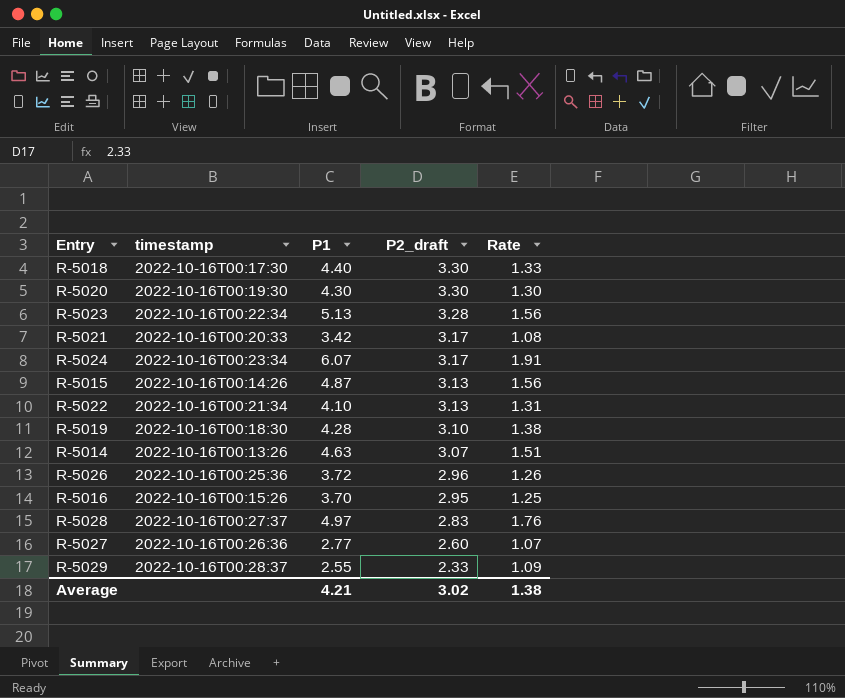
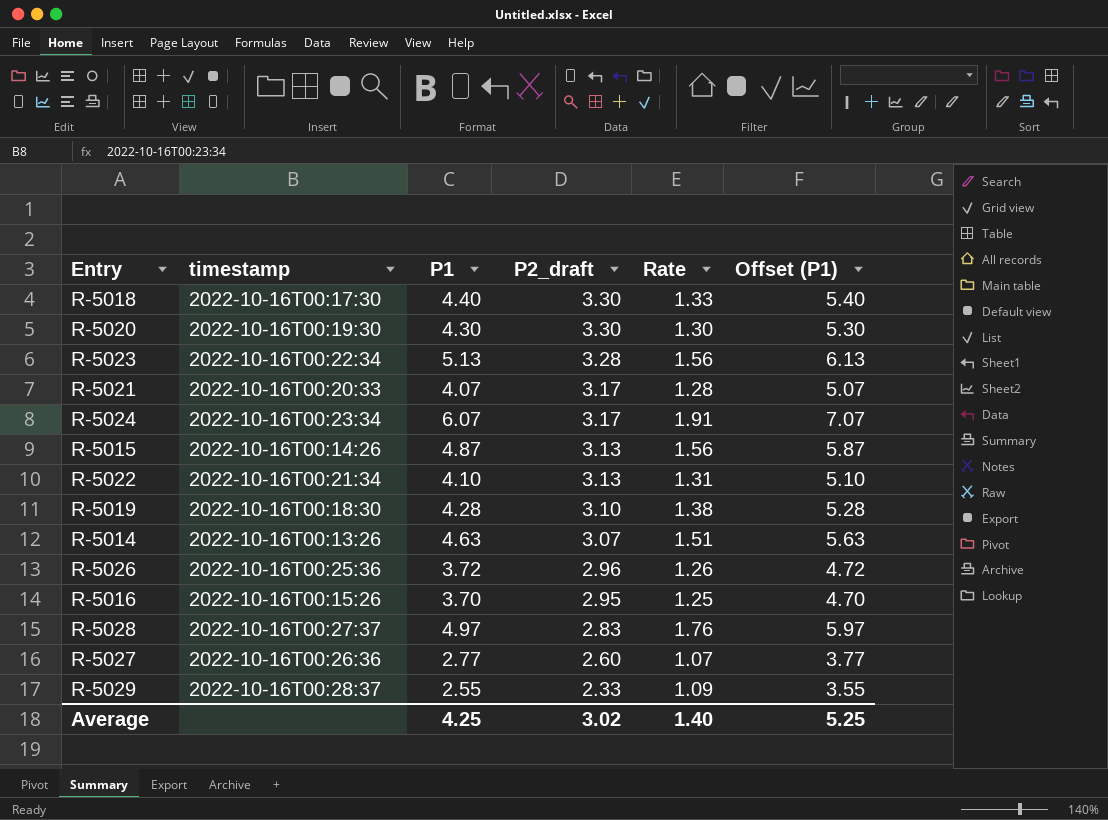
column Offset (P1) | formula: none -> [P1] + 1
R-5021 | P1: 3.42 -> 4.07
R-5021 | Rate: 1.08 -> 1.28
Average | P1: 4.21 -> 4.25
Average | Rate: 1.38 -> 1.40

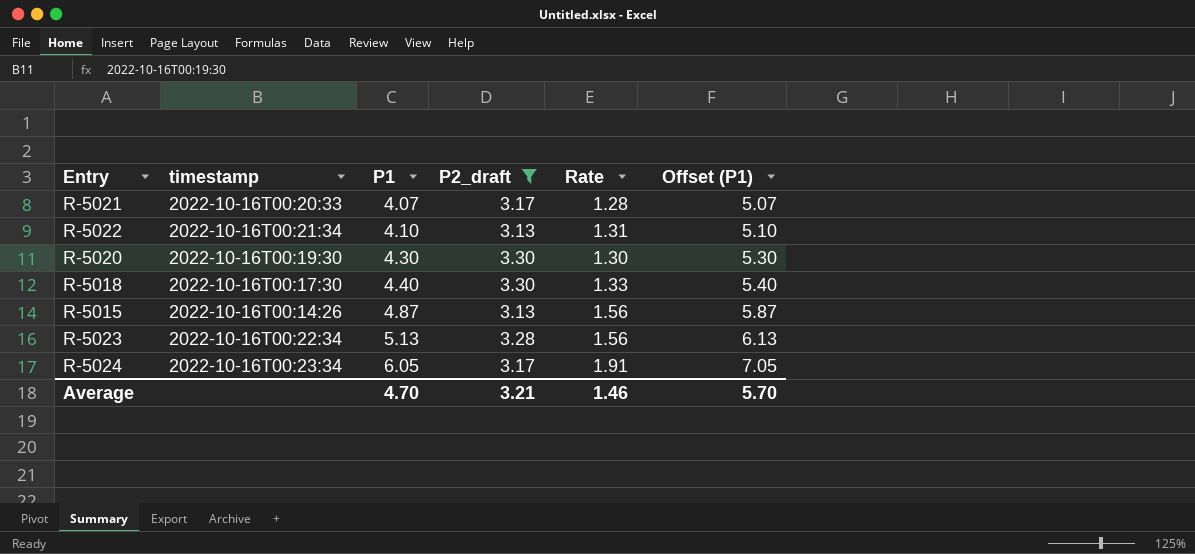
filter: none -> P2_draft >= 3.13
row order: P2_draft descending -> P1 ascending
R-5024 | P1: 6.07 -> 6.05
R-5024 | Offset (P1): 7.07 -> 7.05
Average | P1: 4.25 -> 4.70
Average | P2_draft: 3.02 -> 3.21
Average | Rate: 1.40 -> 1.46
Average | Offset (P1): 5.25 -> 5.70

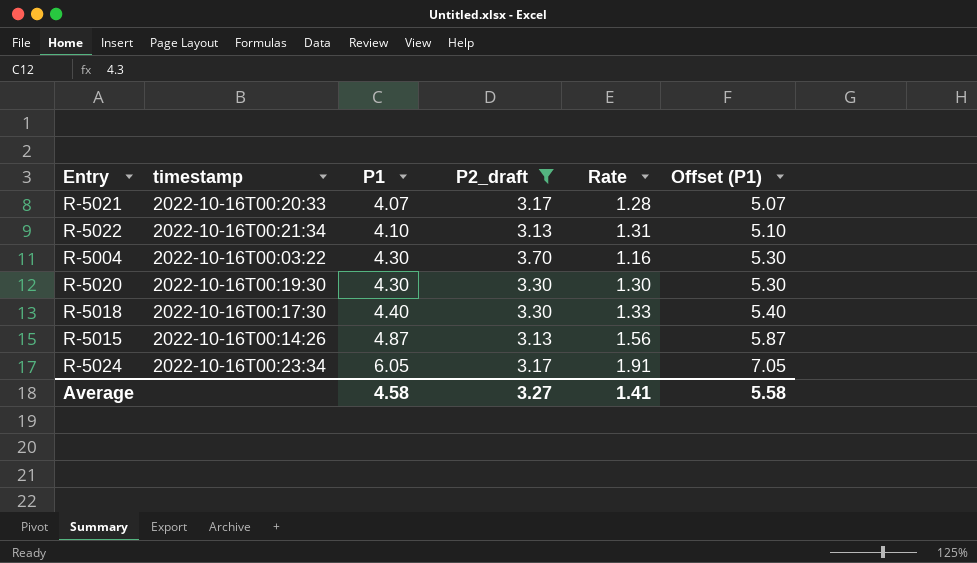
row R-5023: 2022-10-16T00:22:34 | 5.13 | 3.28 | 1.56 | 6.13 -> none
row R-5004: none -> 2022-10-16T00:03:22 | 4.30 | 3.70 | 1.16 | 5.30
Average | P1: 4.70 -> 4.58
Average | P2_draft: 3.21 -> 3.27
Average | Rate: 1.46 -> 1.41
Average | Offset (P1): 5.70 -> 5.58

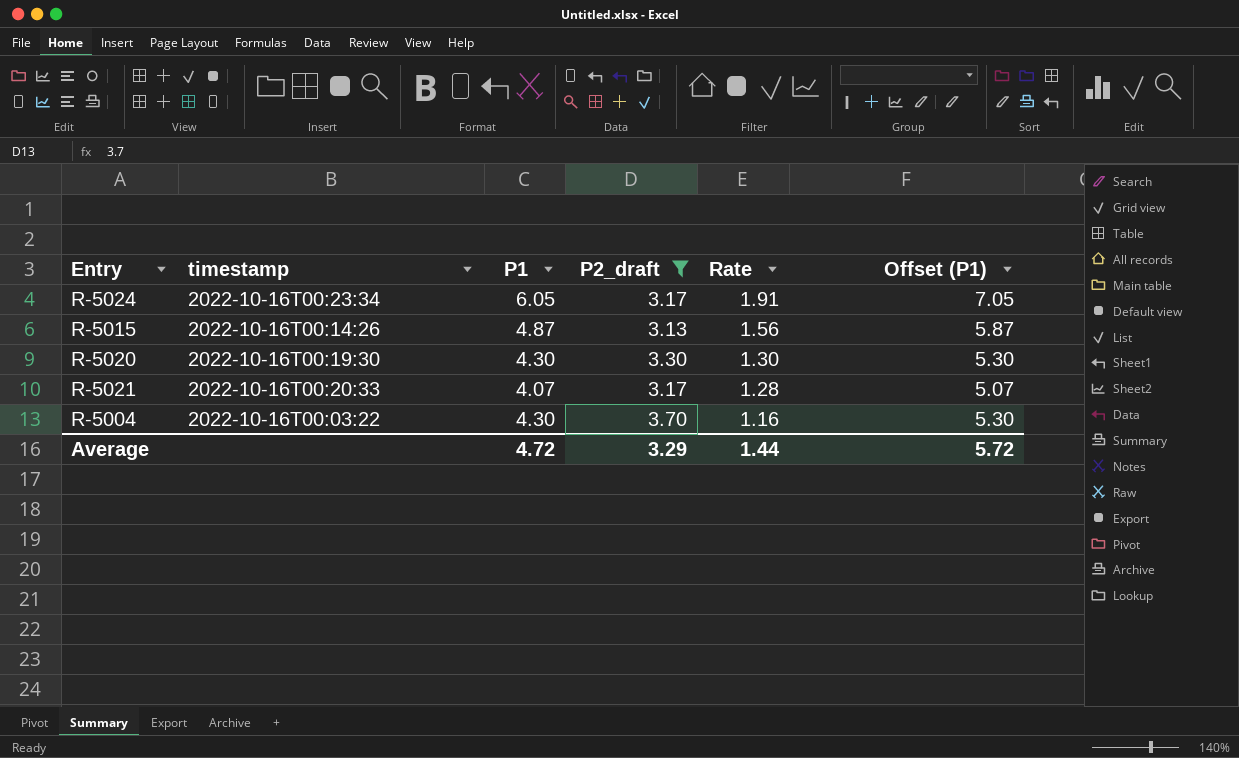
row order: P1 ascending -> Rate descending
row R-5022: 2022-10-16T00:21:34 | 4.10 | 3.13 | 1.31 | 5.10 -> none
row R-5018: 2022-10-16T00:17:30 | 4.40 | 3.30 | 1.33 | 5.40 -> none
Average | P1: 4.58 -> 4.72
Average | P2_draft: 3.27 -> 3.29
Average | Rate: 1.41 -> 1.44
Average | Offset (P1): 5.58 -> 5.72

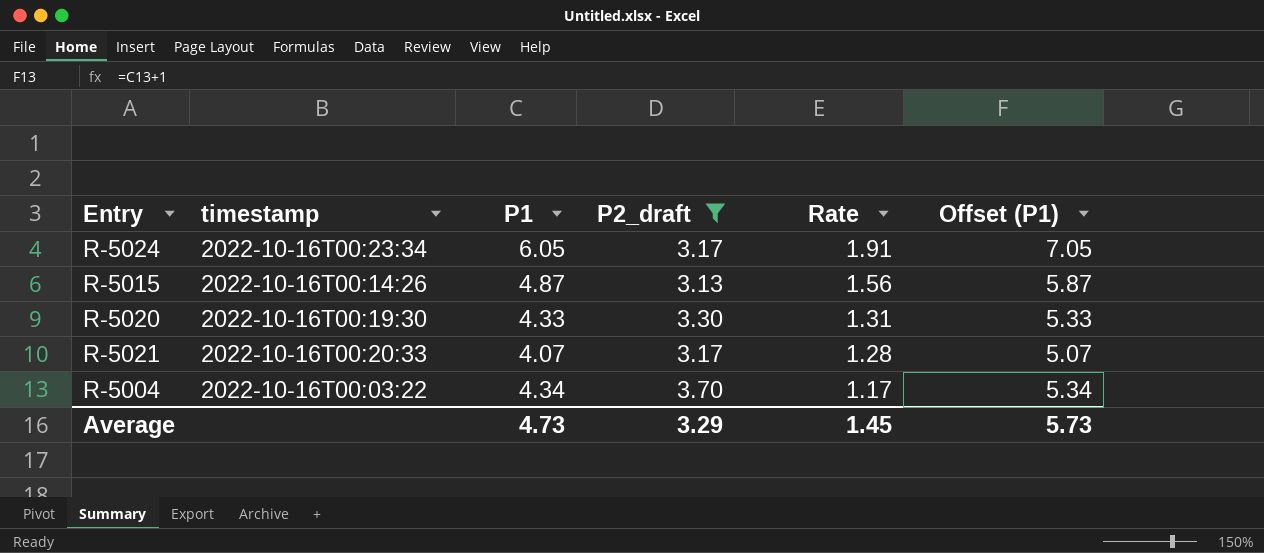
R-5020 | P1: 4.30 -> 4.33
R-5020 | Rate: 1.30 -> 1.31
R-5020 | Offset (P1): 5.30 -> 5.33
R-5004 | P1: 4.30 -> 4.34
R-5004 | Rate: 1.16 -> 1.17
R-5004 | Offset (P1): 5.30 -> 5.34
Average | P1: 4.72 -> 4.73
Average | Rate: 1.44 -> 1.45
Average | Offset (P1): 5.72 -> 5.73

